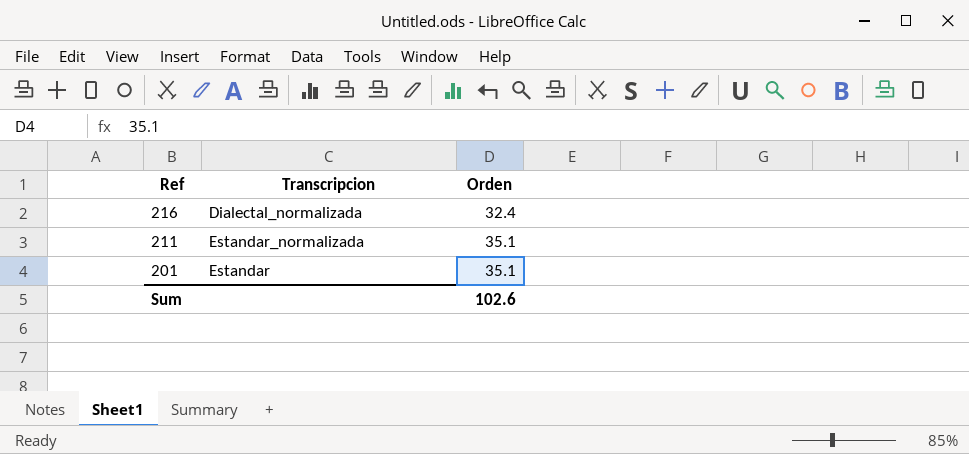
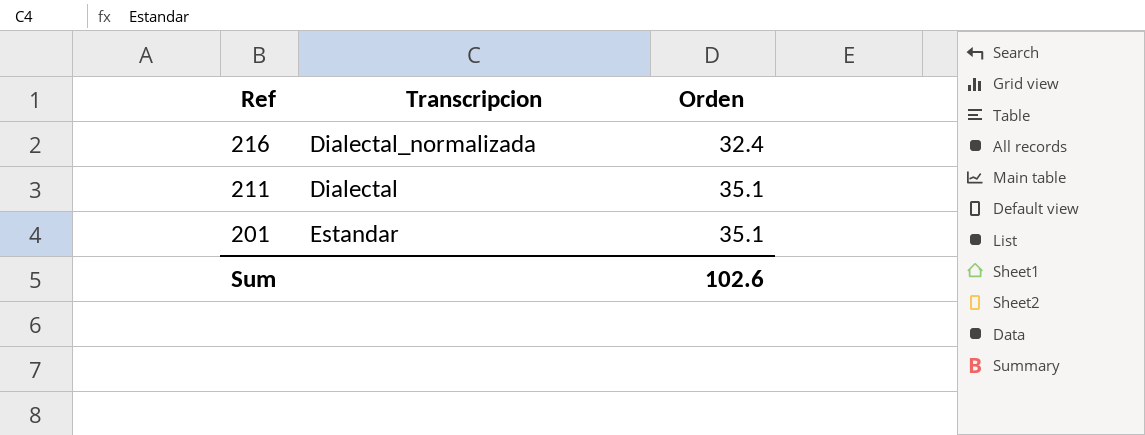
211 | Transcripcion: Estandar_normalizada -> Dialectal

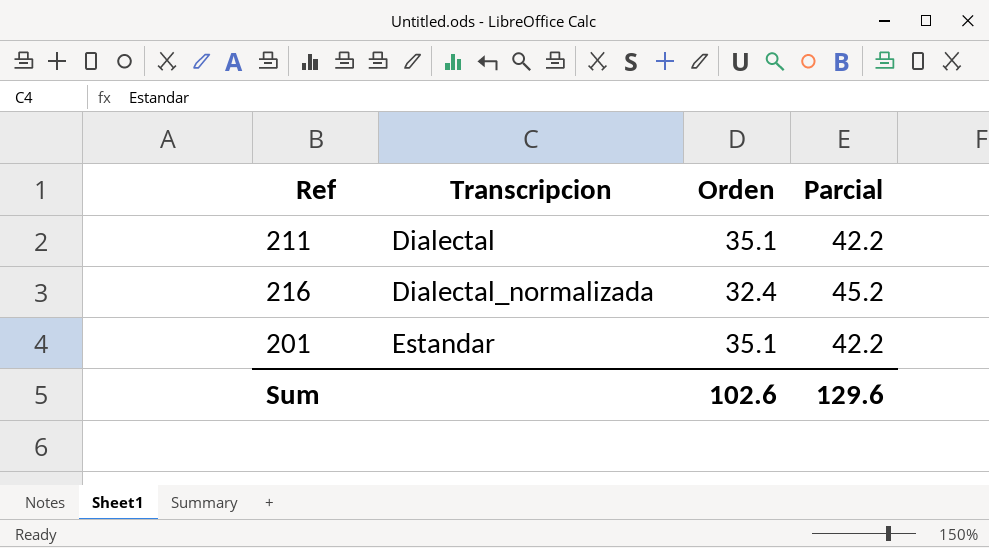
row order: Ref descending -> Transcripcion ascending
column Parcial | position: none -> 4

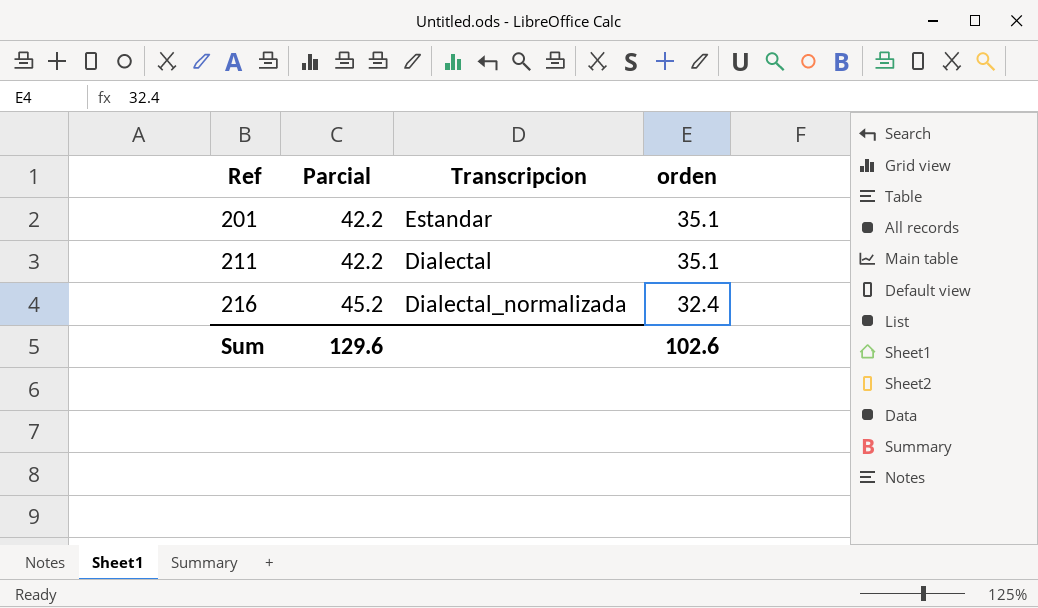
row order: Transcripcion ascending -> Ref ascending
column Parcial | position: 4 -> 2
column name: Orden -> orden

